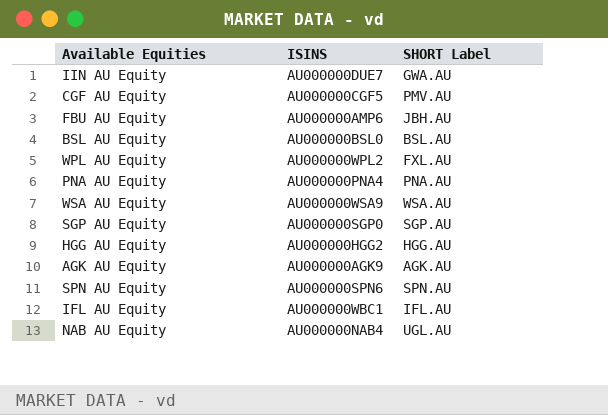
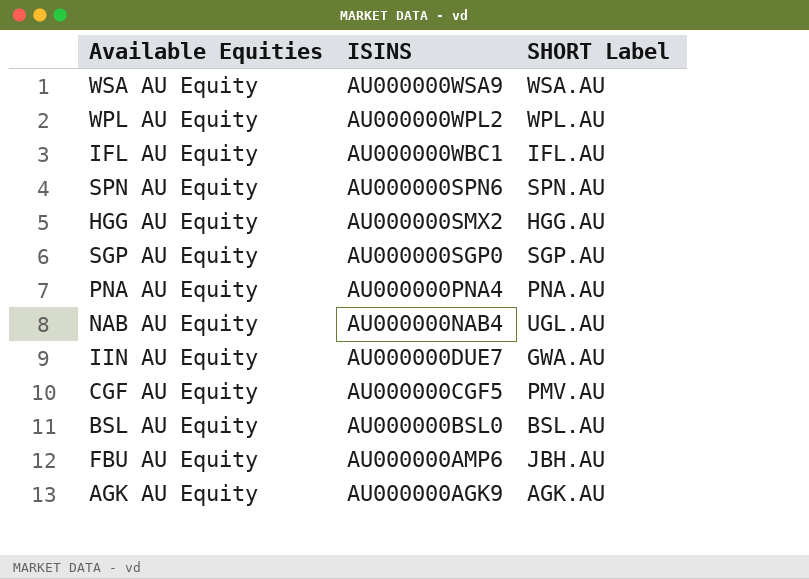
row order: none -> ISINS descending
WPL AU Equity | SHORT Label: FXL.AU -> WPL.AU
HGG AU Equity | ISINS: AU000000HGG2 -> AU000000SMX2

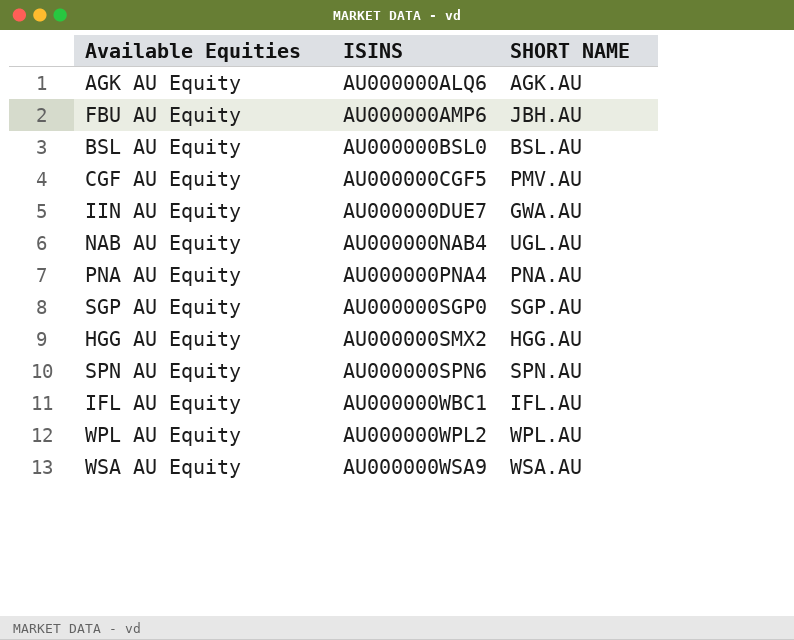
row order: ISINS descending -> ISINS ascending
column name: SHORT Label -> SHORT NAME
AGK AU Equity | ISINS: AU000000AGK9 -> AU000000ALQ6

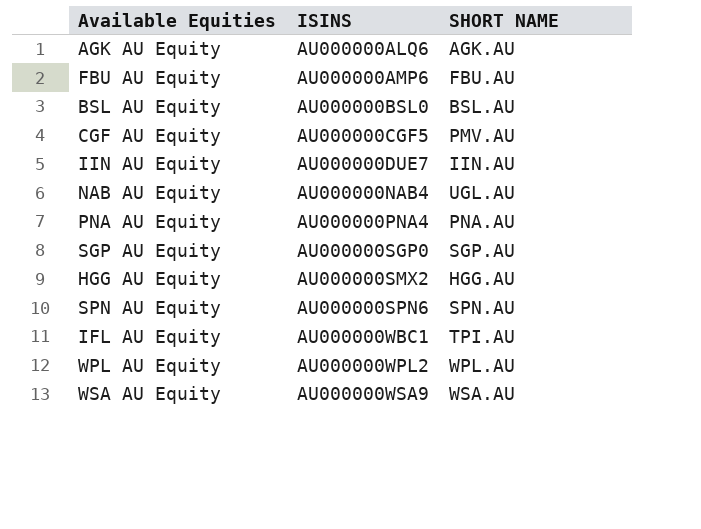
FBU AU Equity | SHORT NAME: JBH.AU -> FBU.AU
IIN AU Equity | SHORT NAME: GWA.AU -> IIN.AU
IFL AU Equity | SHORT NAME: IFL.AU -> TPI.AU

